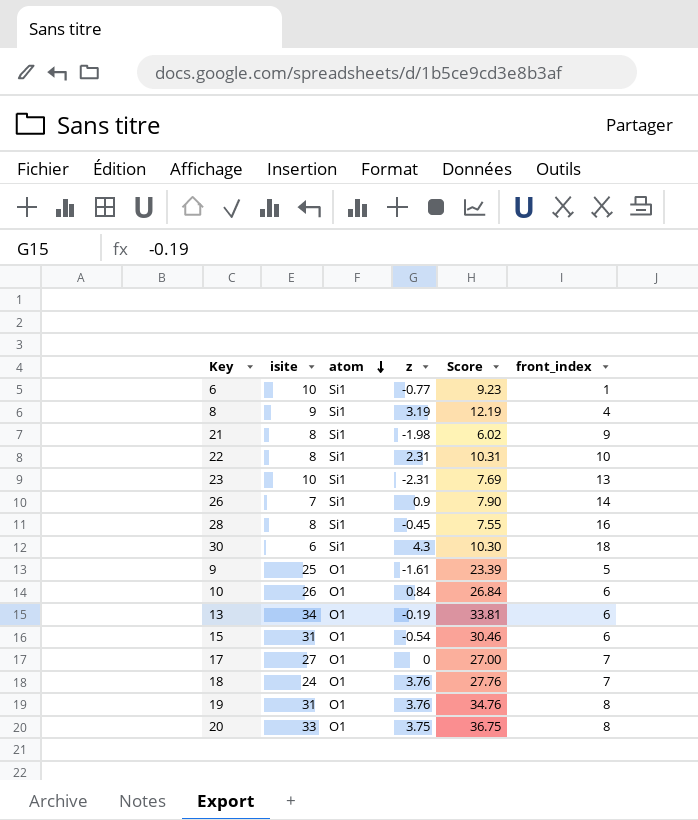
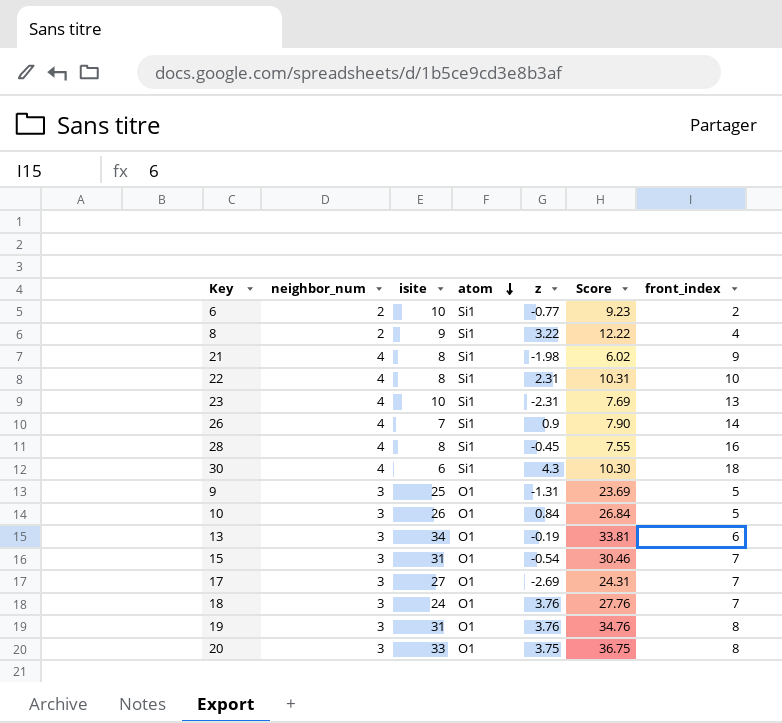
column neighbor_num | position: none -> 2
6 | front_index: 1 -> 2
8 | z: 3.19 -> 3.22
8 | Score: 12.19 -> 12.22
9 | z: -1.61 -> -1.31
9 | Score: 23.39 -> 23.69
10 | front_index: 6 -> 5
15 | front_index: 6 -> 7
17 | z: 0 -> -2.69
17 | Score: 27.00 -> 24.31

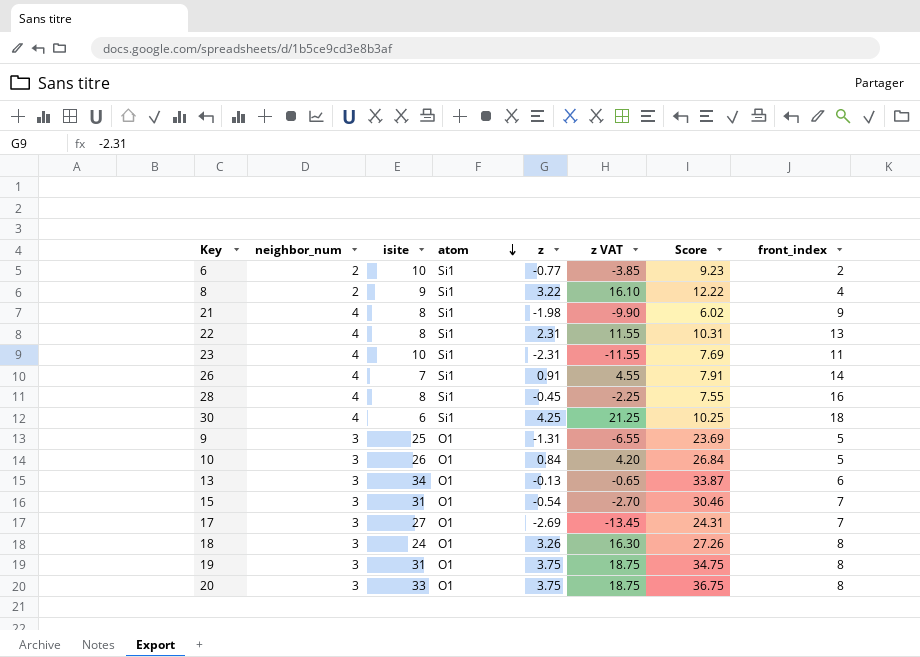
column z VAT | formula: none -> [z] * 5
22 | front_index: 10 -> 13
23 | front_index: 13 -> 11
26 | z: 0.9 -> 0.91
26 | Score: 7.90 -> 7.91
30 | z: 4.3 -> 4.25
30 | Score: 10.30 -> 10.25
13 | z: -0.19 -> -0.13
13 | Score: 33.81 -> 33.87
18 | z: 3.76 -> 3.26
18 | Score: 27.76 -> 27.26
18 | front_index: 7 -> 8
19 | z: 3.76 -> 3.75
19 | Score: 34.76 -> 34.75

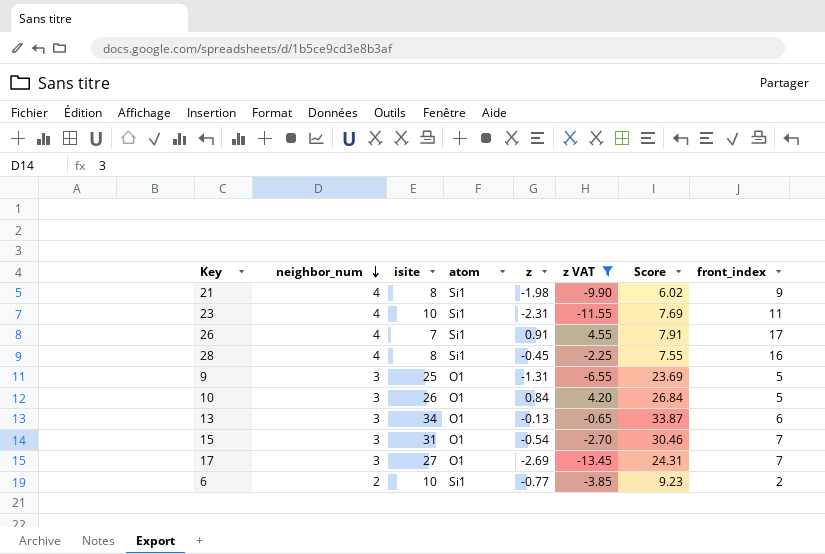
filter: none -> z VAT <= 4.55
row order: atom descending -> neighbor_num descending
26 | front_index: 14 -> 17

